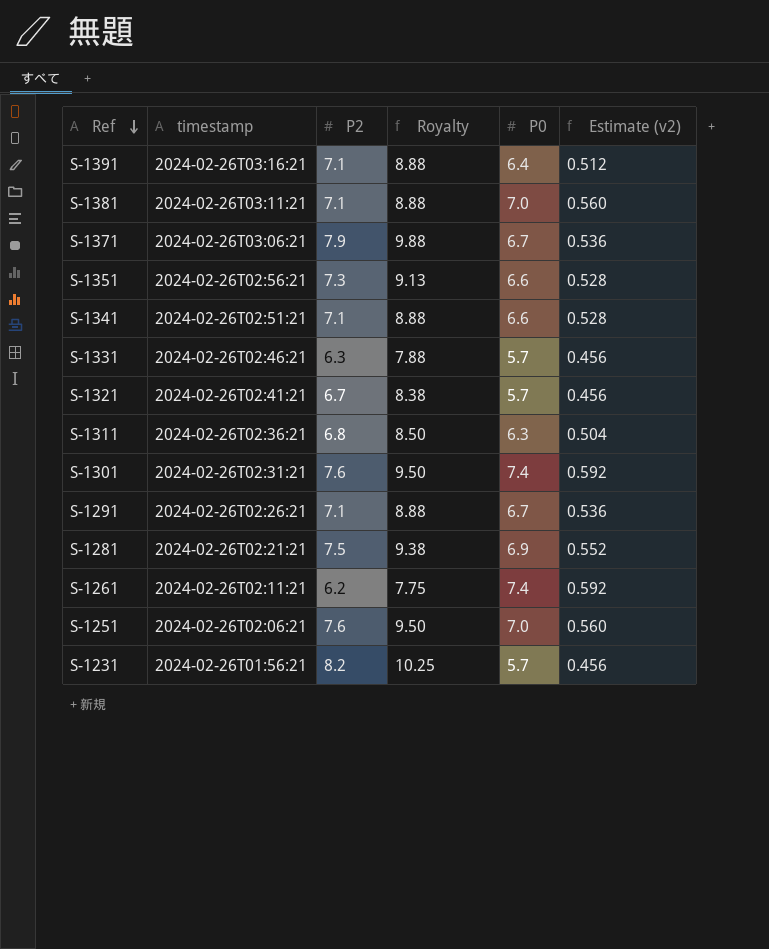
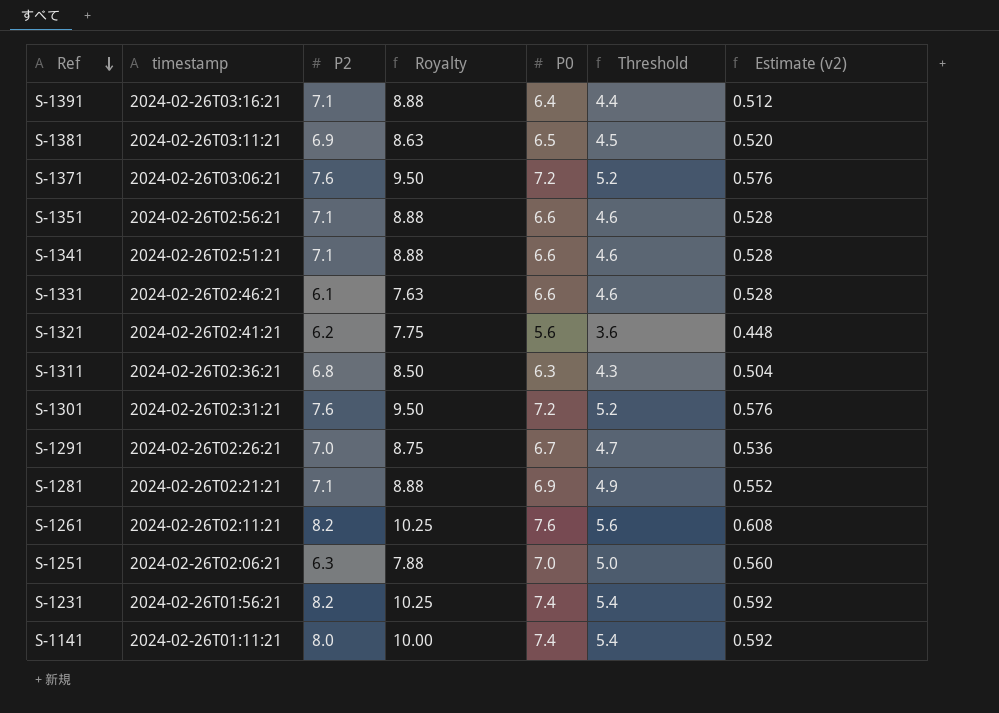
column Threshold | formula: none -> [P0] - 2
S-1381 | P2: 7.1 -> 6.9
S-1381 | Royalty: 8.88 -> 8.63
S-1381 | P0: 7.0 -> 6.5
S-1381 | Estimate (v2): 0.560 -> 0.520
S-1371 | P2: 7.9 -> 7.6
S-1371 | Royalty: 9.88 -> 9.50
S-1371 | P0: 6.7 -> 7.2
S-1371 | Estimate (v2): 0.536 -> 0.576
S-1351 | P2: 7.3 -> 7.1
S-1351 | Royalty: 9.13 -> 8.88
S-1331 | P2: 6.3 -> 6.1
S-1331 | Royalty: 7.88 -> 7.63
S-1331 | P0: 5.7 -> 6.6
S-1331 | Estimate (v2): 0.456 -> 0.528
S-1321 | P2: 6.7 -> 6.2
S-1321 | Royalty: 8.38 -> 7.75
S-1321 | P0: 5.7 -> 5.6
S-1321 | Estimate (v2): 0.456 -> 0.448
S-1301 | P0: 7.4 -> 7.2
S-1301 | Estimate (v2): 0.592 -> 0.576
S-1291 | P2: 7.1 -> 7.0
S-1291 | Royalty: 8.88 -> 8.75
S-1281 | P2: 7.5 -> 7.1
S-1281 | Royalty: 9.38 -> 8.88
S-1261 | P2: 6.2 -> 8.2
S-1261 | Royalty: 7.75 -> 10.25
S-1261 | P0: 7.4 -> 7.6
S-1261 | Estimate (v2): 0.592 -> 0.608
S-1251 | P2: 7.6 -> 6.3
S-1251 | Royalty: 9.50 -> 7.88
S-1231 | P0: 5.7 -> 7.4
S-1231 | Estimate (v2): 0.456 -> 0.592
row S-1141: none -> 2024-02-26T01:11:21 | 8.0 | 10.00 | 7.4 | 5.4 | 0.592

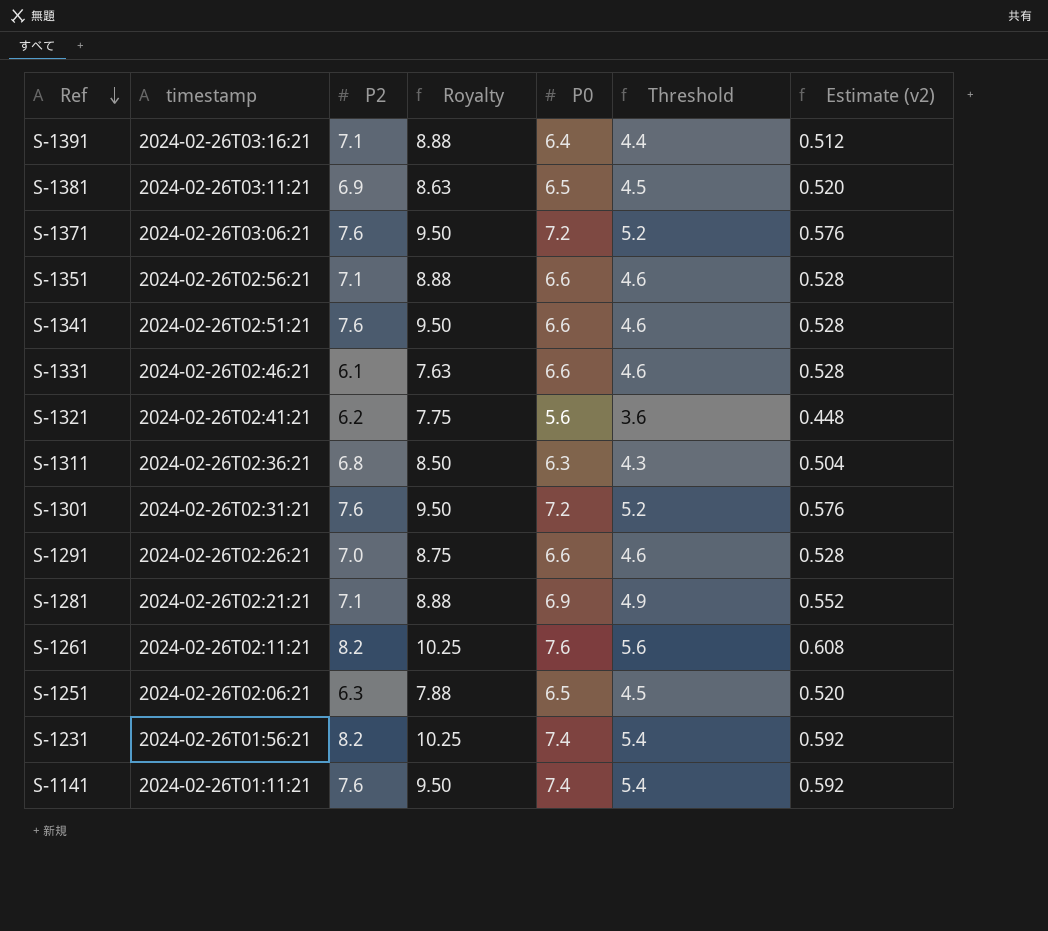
S-1341 | P2: 7.1 -> 7.6
S-1341 | Royalty: 8.88 -> 9.50
S-1291 | P0: 6.7 -> 6.6
S-1291 | Threshold: 4.7 -> 4.6
S-1291 | Estimate (v2): 0.536 -> 0.528
S-1251 | P0: 7.0 -> 6.5
S-1251 | Threshold: 5.0 -> 4.5
S-1251 | Estimate (v2): 0.560 -> 0.520
S-1141 | P2: 8.0 -> 7.6
S-1141 | Royalty: 10.00 -> 9.50

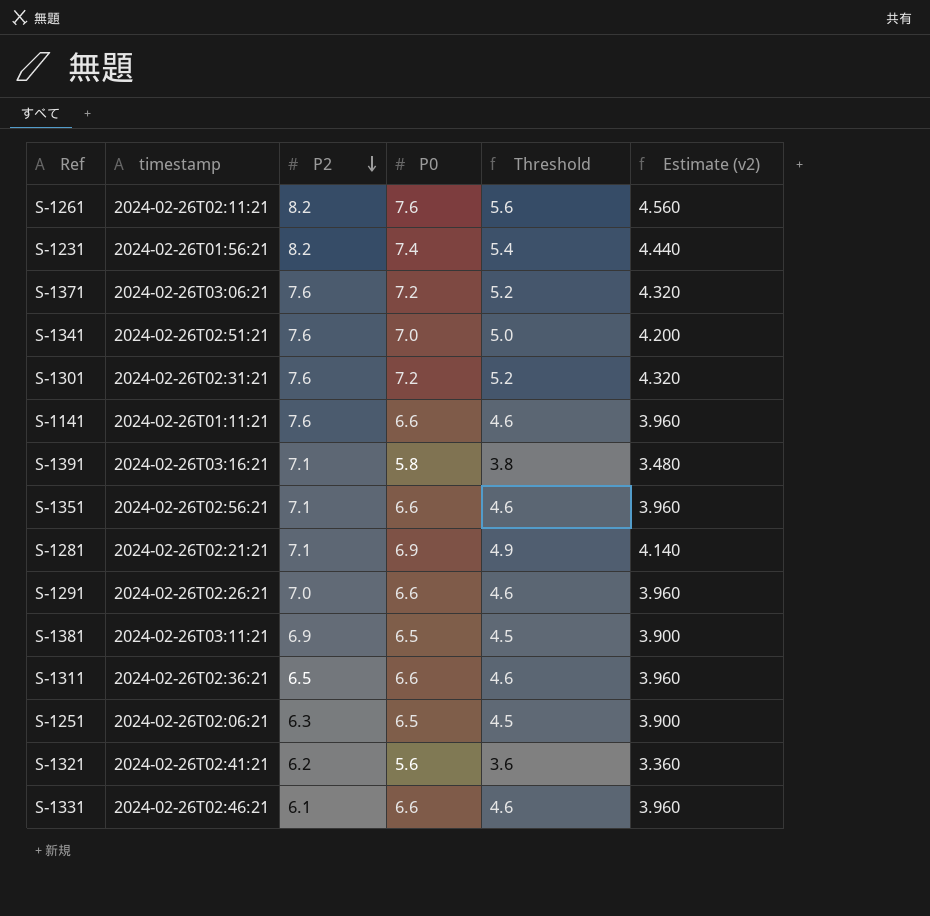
row order: Ref descending -> P2 descending
column Royalty | formula: [P2] * 1.25 -> none
column Estimate (v2) | formula: [P0] * 0.08 -> [P0] * 0.6
S-1341 | P0: 6.6 -> 7.0
S-1341 | Threshold: 4.6 -> 5.0
S-1141 | P0: 7.4 -> 6.6
S-1141 | Threshold: 5.4 -> 4.6
S-1391 | P0: 6.4 -> 5.8
S-1391 | Threshold: 4.4 -> 3.8
S-1311 | P2: 6.8 -> 6.5
S-1311 | P0: 6.3 -> 6.6
S-1311 | Threshold: 4.3 -> 4.6

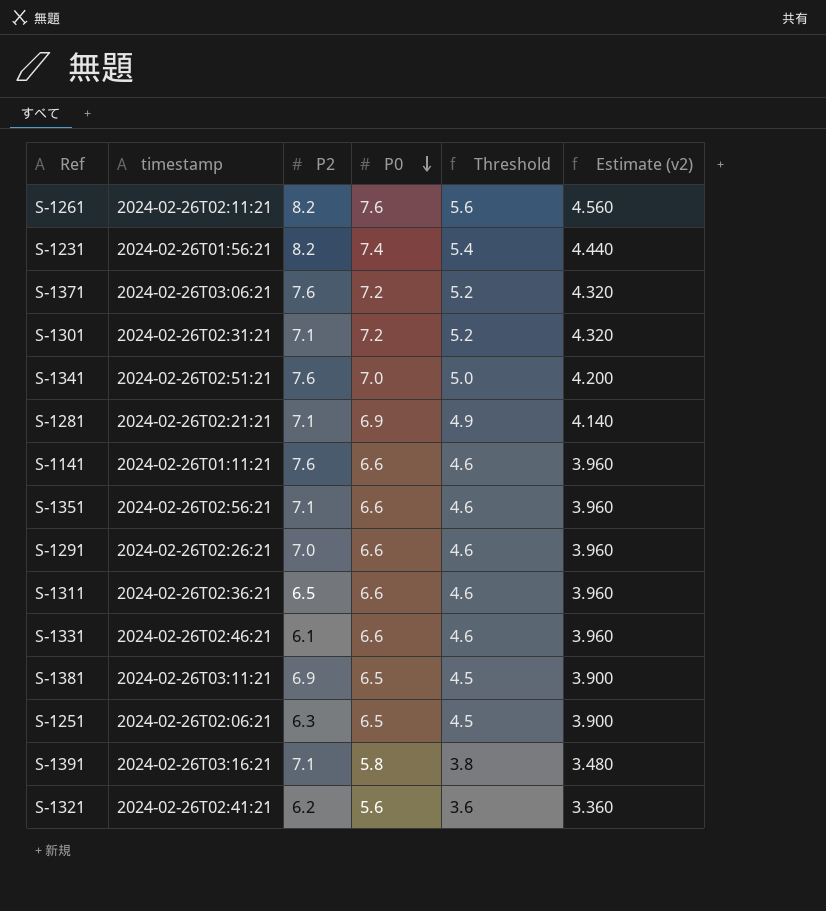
row order: P2 descending -> P0 descending
S-1301 | P2: 7.6 -> 7.1

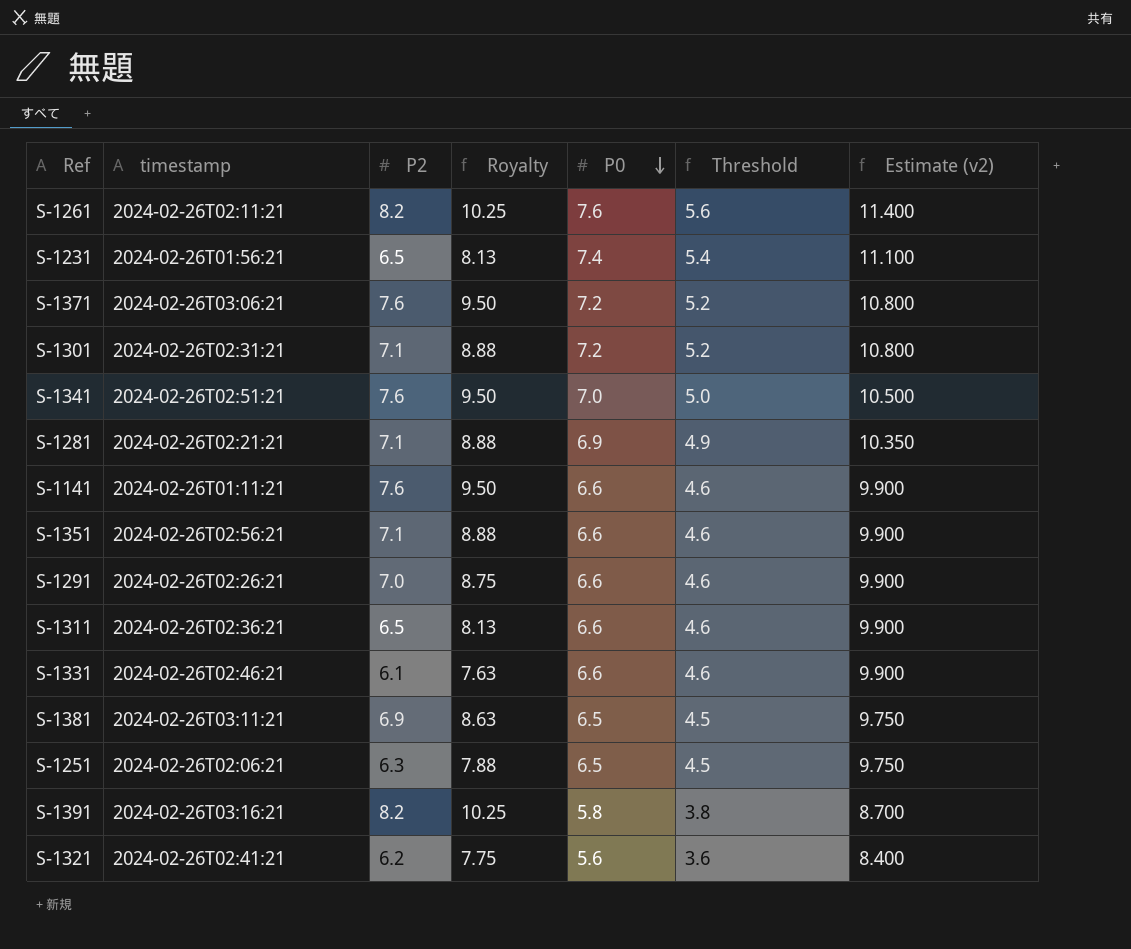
column Royalty | formula: none -> [P2] * 1.25
column Estimate (v2) | formula: [P0] * 0.6 -> [P0] * 1.5
S-1231 | P2: 8.2 -> 6.5
S-1391 | P2: 7.1 -> 8.2

